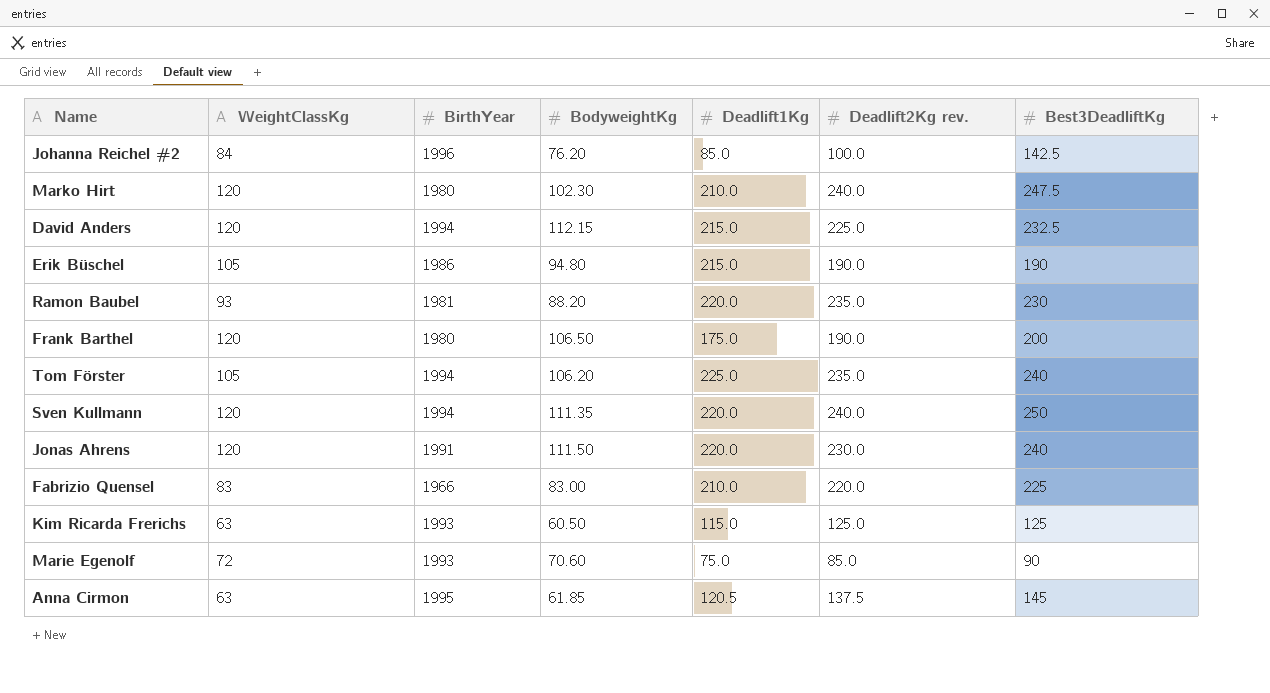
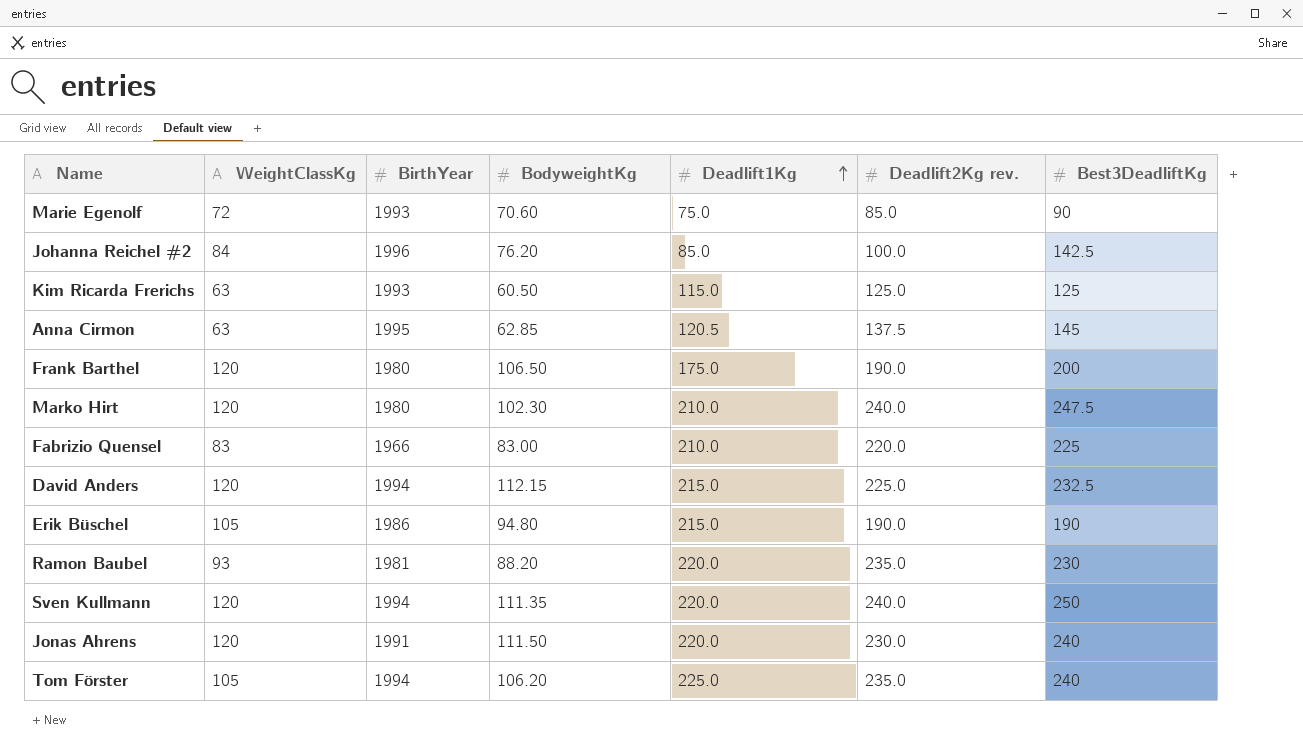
row order: none -> Deadlift1Kg ascending
Anna Cirmon | BodyweightKg: 61.85 -> 62.85

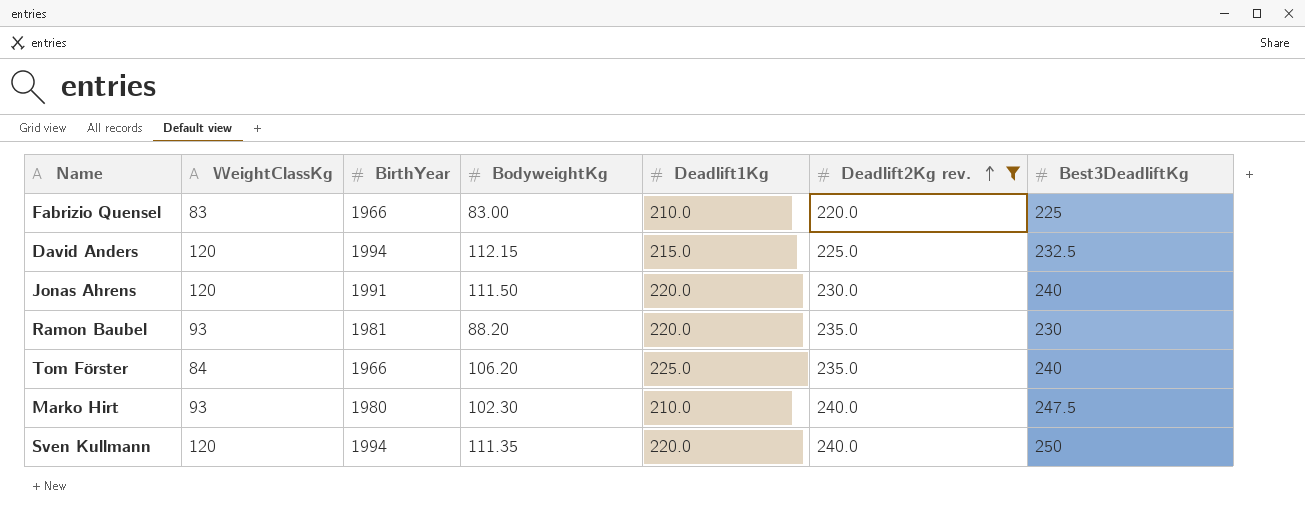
filter: none -> Deadlift2Kg rev. >= 220.0
row order: Deadlift1Kg ascending -> Deadlift2Kg rev. ascending
Tom Förster | WeightClassKg: 105 -> 84
Tom Förster | BirthYear: 1994 -> 1966
Marko Hirt | WeightClassKg: 120 -> 93

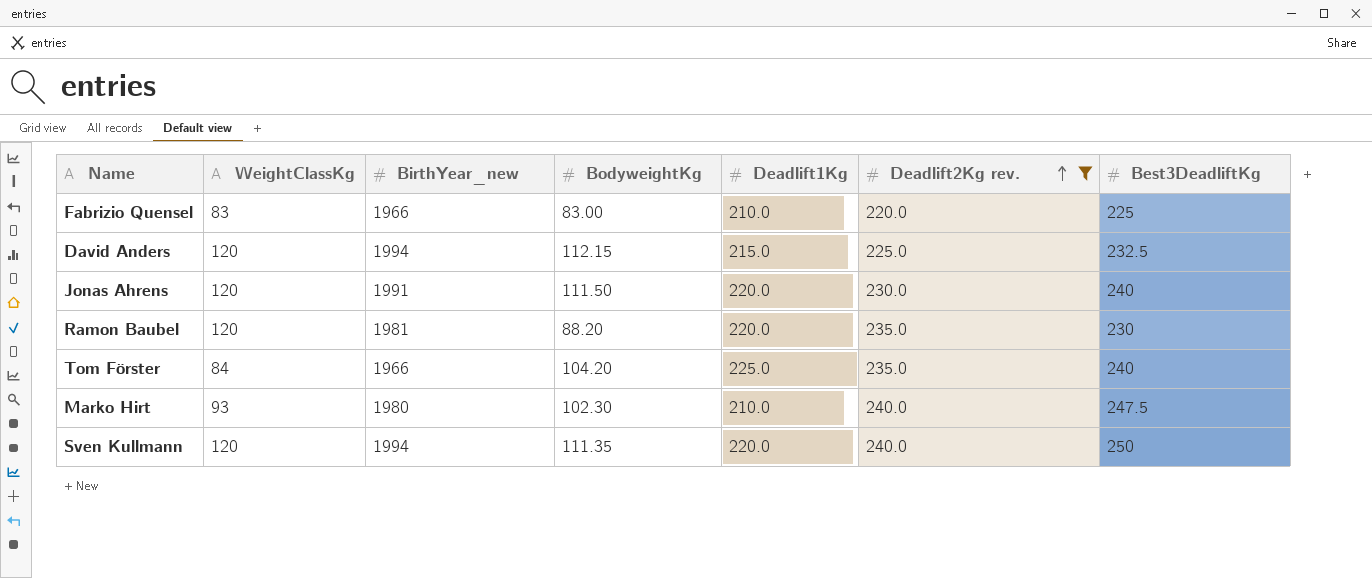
column name: BirthYear -> BirthYear_new
Ramon Baubel | WeightClassKg: 93 -> 120
Tom Förster | BodyweightKg: 106.20 -> 104.20

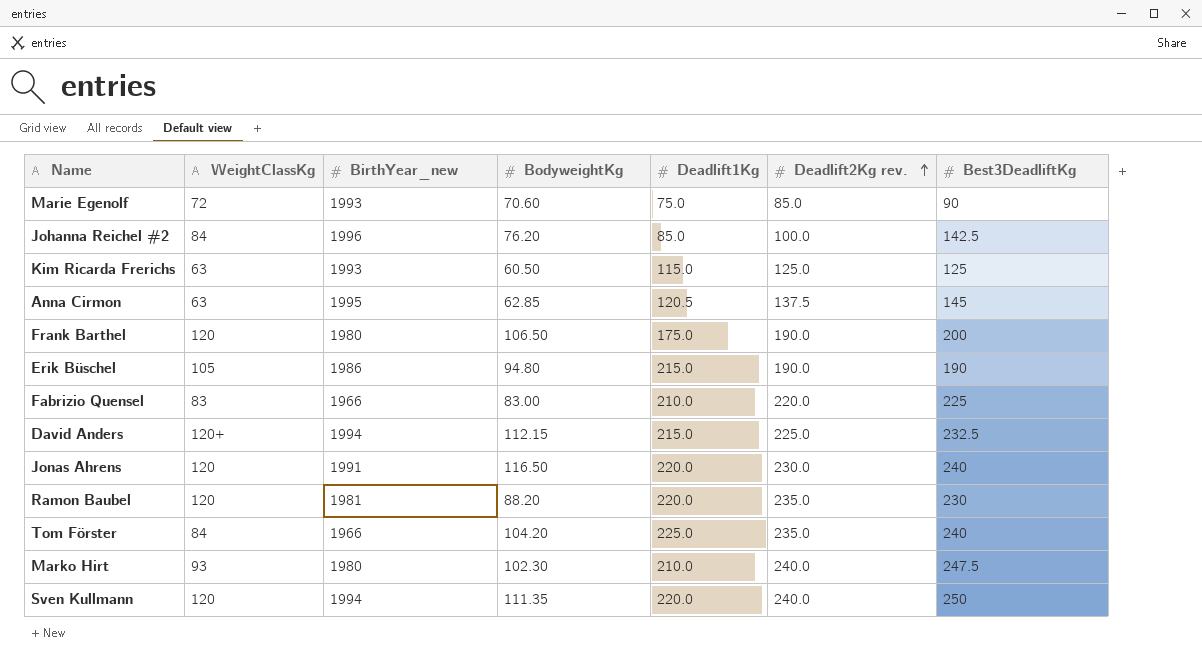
filter: Deadlift2Kg rev. >= 220.0 -> none
David Anders | WeightClassKg: 120 -> 120+
Jonas Ahrens | BodyweightKg: 111.50 -> 116.50

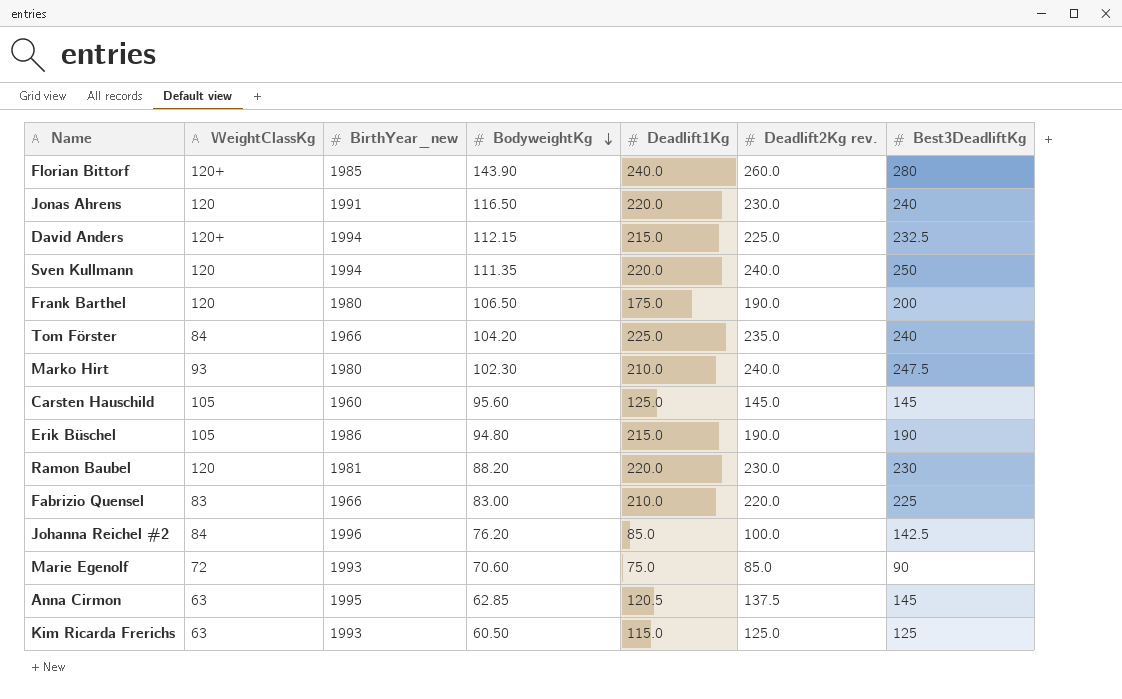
row order: Deadlift2Kg rev. ascending -> BodyweightKg descending
row Florian Bittorf: none -> 120+ | 1985 | 143.90 | 240.0 | 260.0 | 280
row Carsten Hauschild: none -> 105 | 1960 | 95.60 | 125.0 | 145.0 | 145
Ramon Baubel | Deadlift2Kg rev.: 235.0 -> 230.0

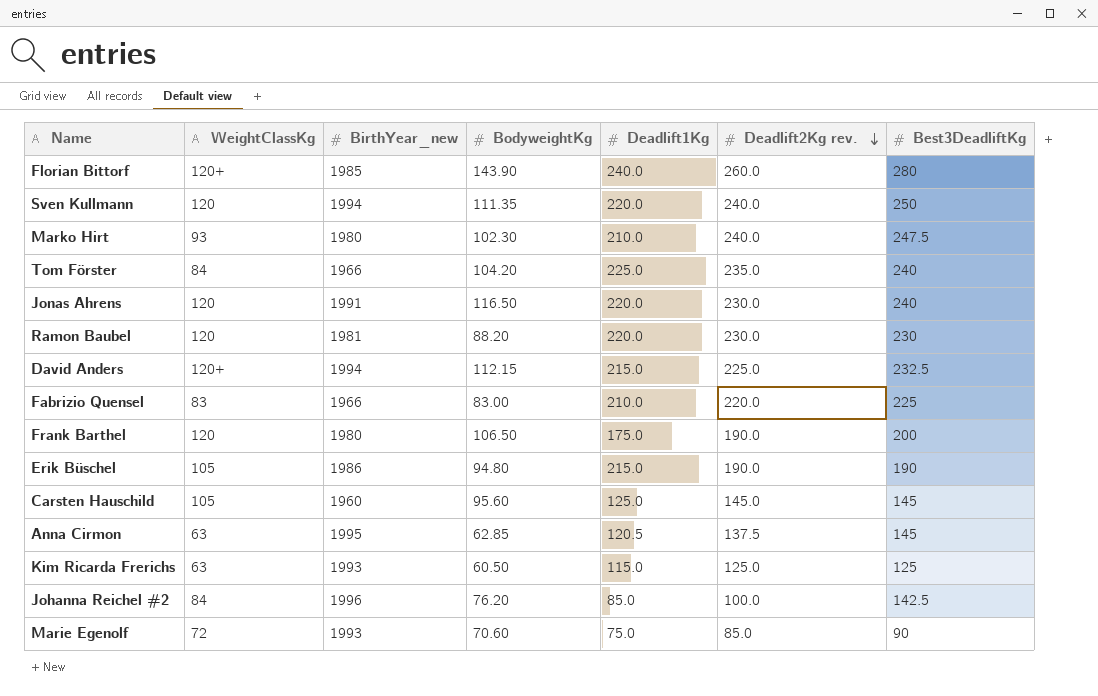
row order: BodyweightKg descending -> Deadlift2Kg rev. descending

